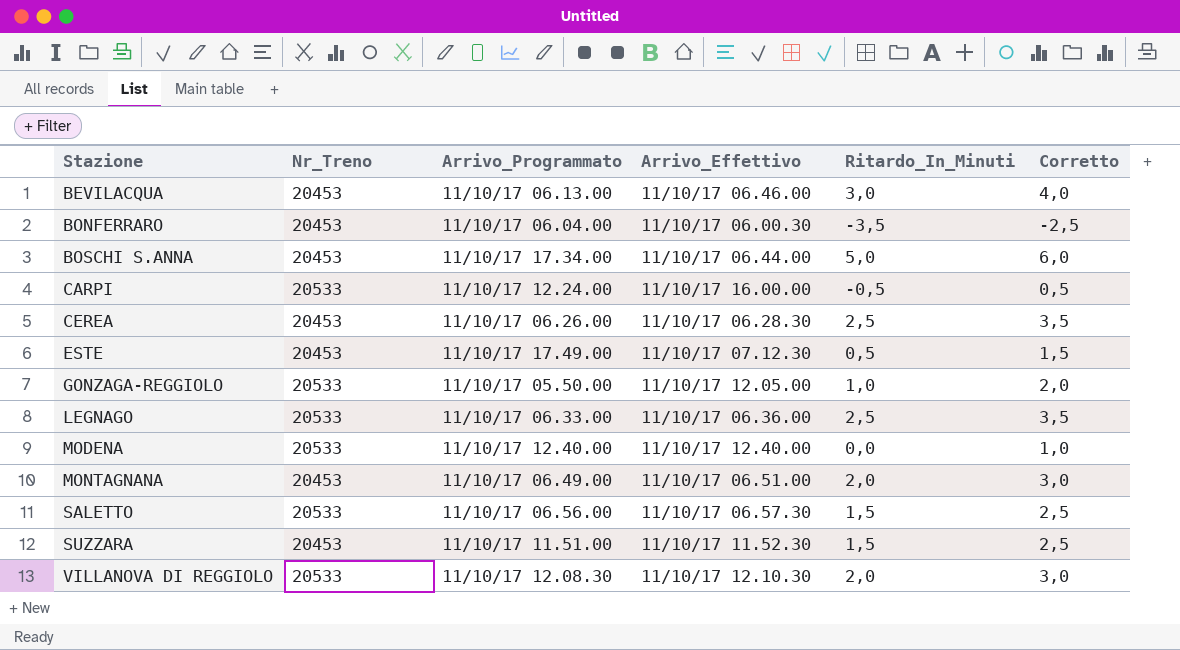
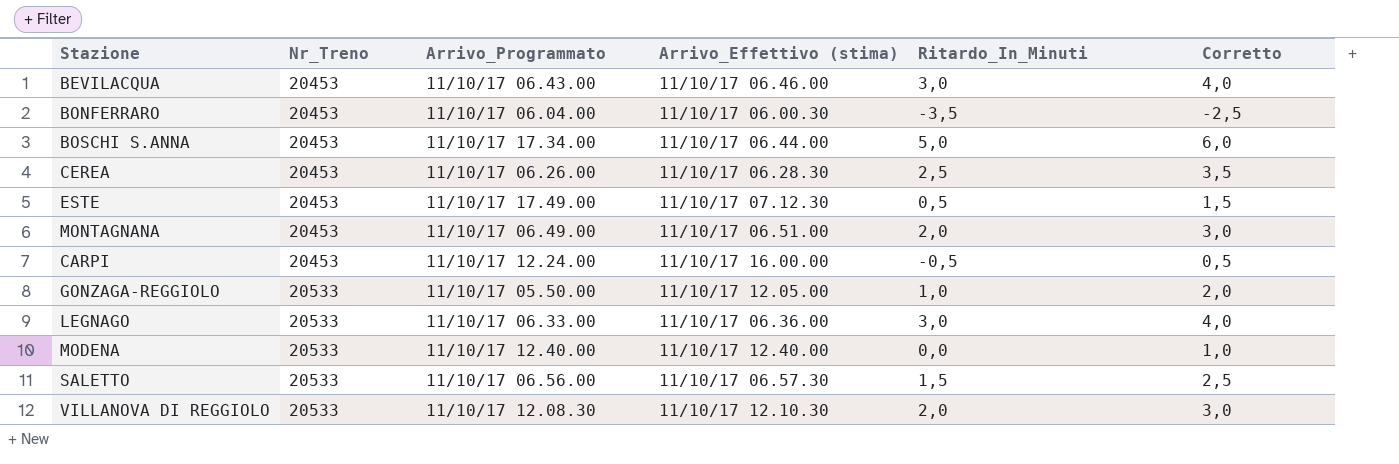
row order: Stazione ascending -> Nr_Treno ascending
column name: Arrivo_Effettivo -> Arrivo_Effettivo (stima)
row SUZZARA: 20453 | 11/10/17 11.51.00 | 11/10/17 11.52.30 | 1,5 | 2,5 -> none
BEVILACQUA | Arrivo_Programmato: 11/10/17 06.13.00 -> 11/10/17 06.43.00
CARPI | Nr_Treno: 20533 -> 20453
LEGNAGO | Ritardo_In_Minuti: 2,5 -> 3,0
LEGNAGO | Corretto: 3,5 -> 4,0

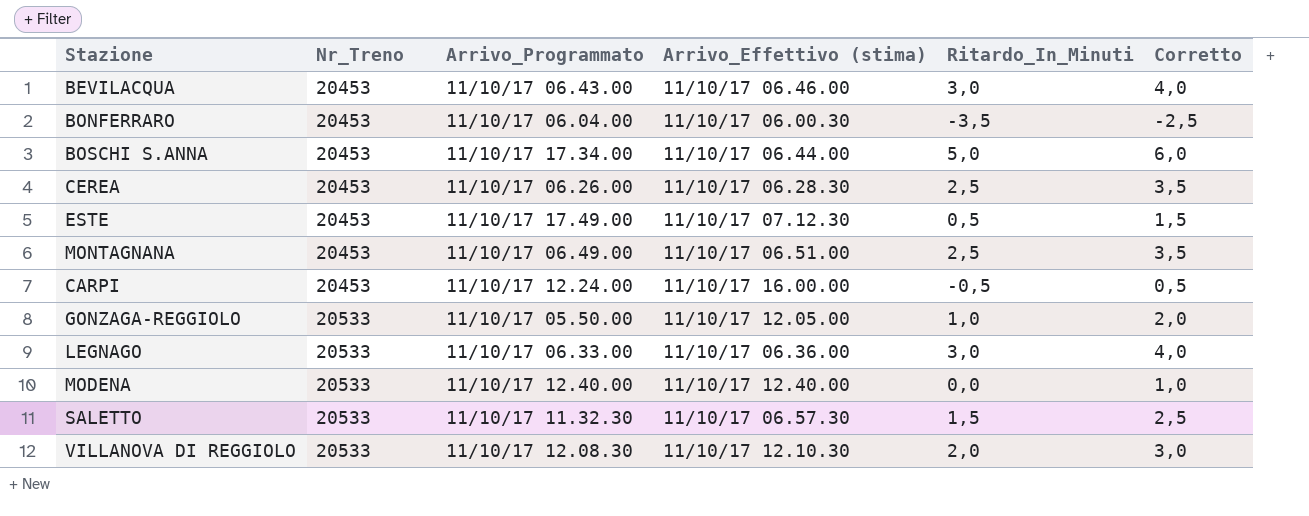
MONTAGNANA | Ritardo_In_Minuti: 2,0 -> 2,5
MONTAGNANA | Corretto: 3,0 -> 3,5
SALETTO | Arrivo_Programmato: 11/10/17 06.56.00 -> 11/10/17 11.32.30

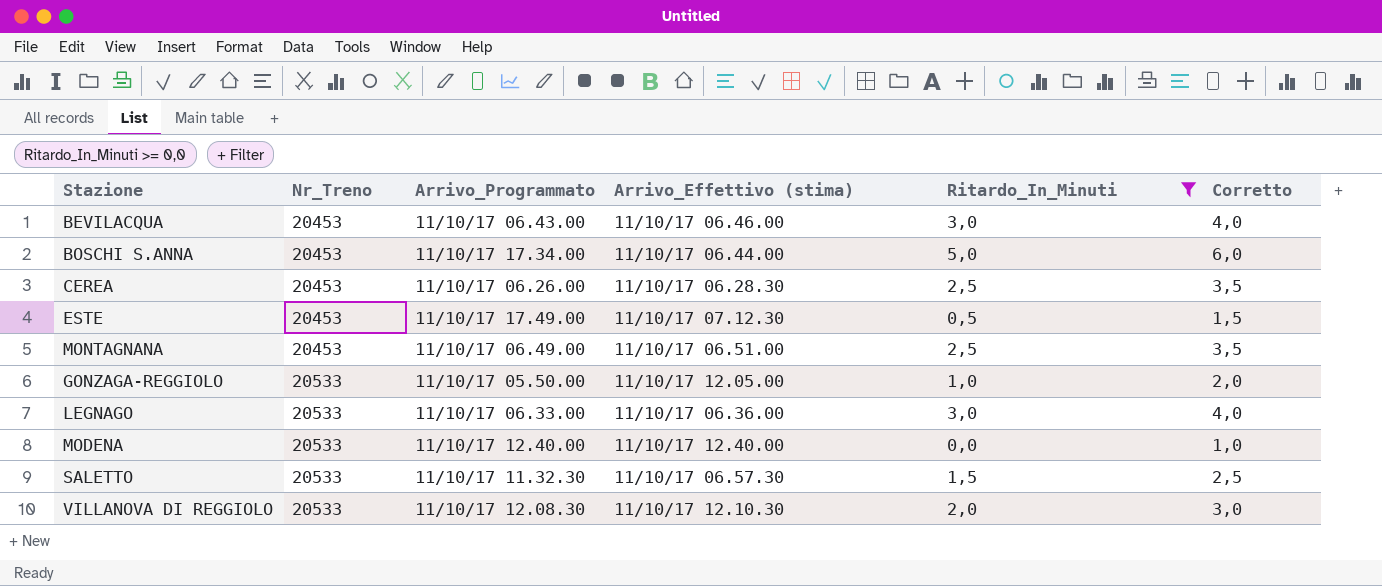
filter: none -> Ritardo_In_Minuti >= 0,0

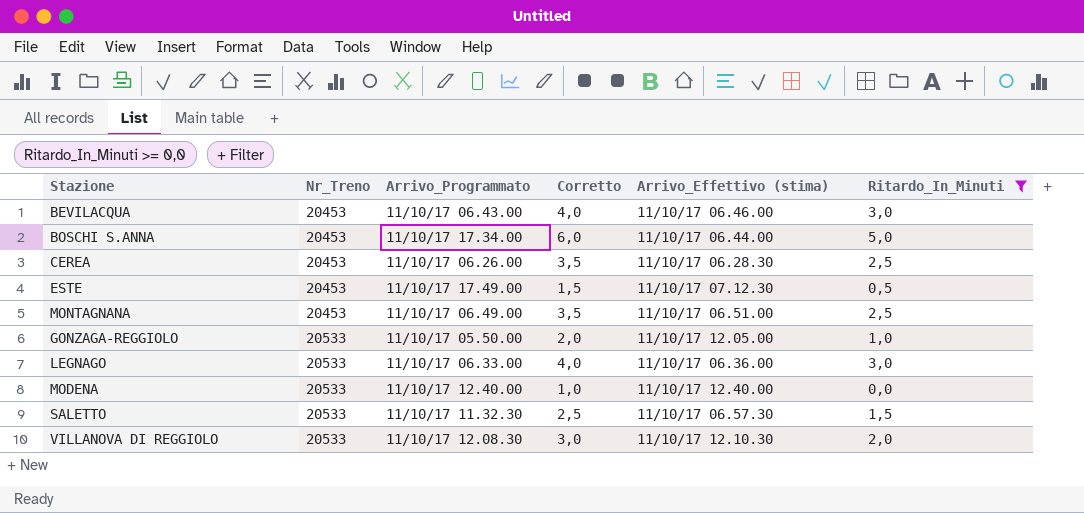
column Corretto | position: 6 -> 4

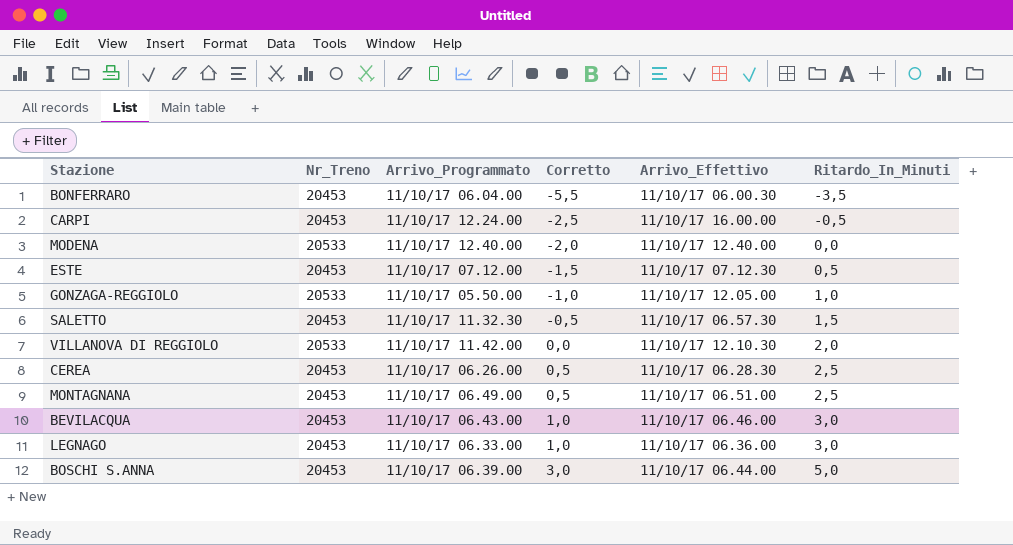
filter: Ritardo_In_Minuti >= 0,0 -> none
row order: Nr_Treno ascending -> Corretto ascending
column Corretto | formula: [Ritardo_In_Minuti] + 1 -> [Ritardo_In_Minuti] - 2
column name: Arrivo_Effettivo (stima) -> Arrivo_Effettivo
ESTE | Arrivo_Programmato: 11/10/17 17.49.00 -> 11/10/17 07.12.00
SALETTO | Nr_Treno: 20533 -> 20453
VILLANOVA DI REGGIOLO | Arrivo_Programmato: 11/10/17 12.08.30 -> 11/10/17 11.42.00
LEGNAGO | Nr_Treno: 20533 -> 20453
BOSCHI S.ANNA | Arrivo_Programmato: 11/10/17 17.34.00 -> 11/10/17 06.39.00

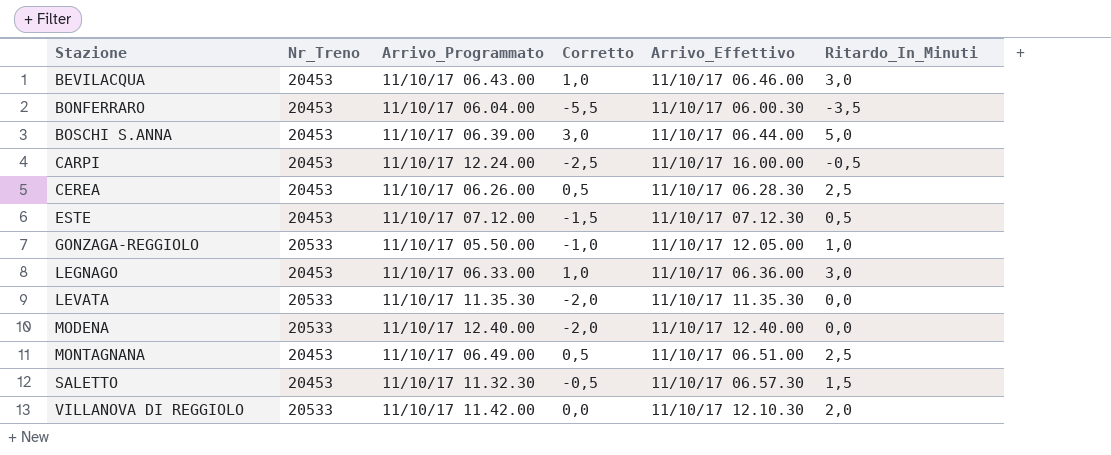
row order: Corretto ascending -> Stazione ascending
row LEVATA: none -> 20533 | 11/10/17 11.35.30 | -2,0 | 11/10/17 11.35.30 | 0,0

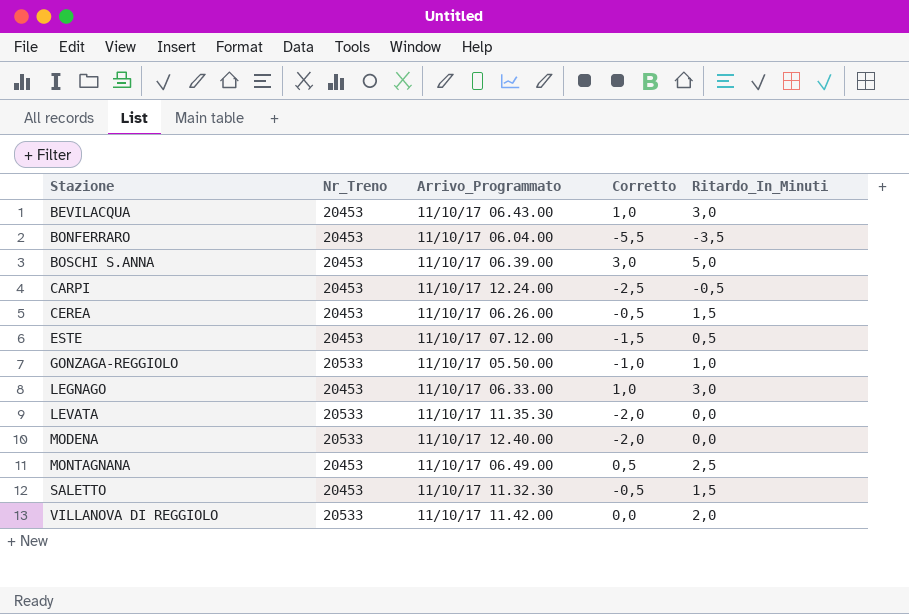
column Arrivo_Effettivo | position: 5 -> none
CEREA | Corretto: 0,5 -> -0,5
CEREA | Ritardo_In_Minuti: 2,5 -> 1,5

